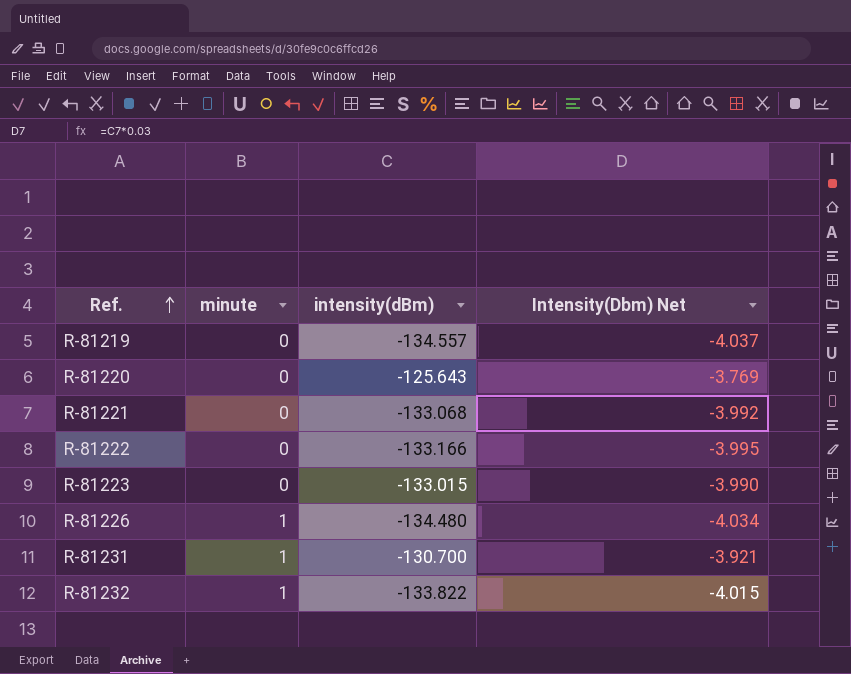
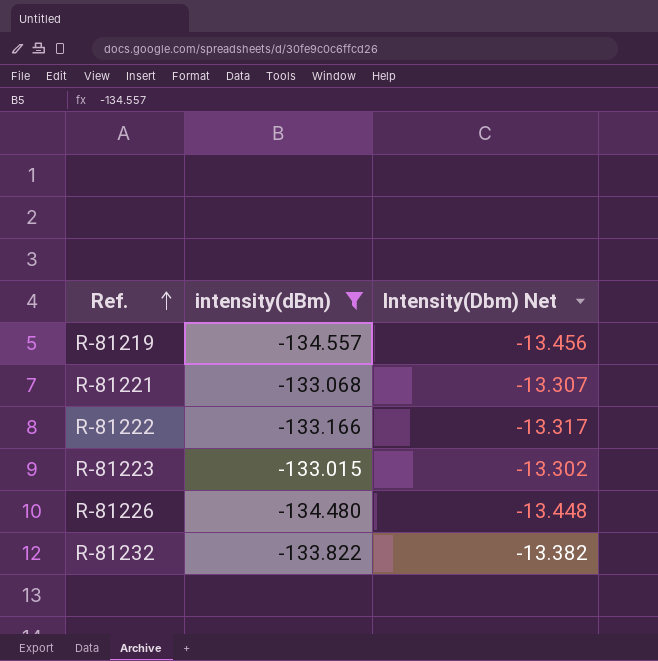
filter: none -> intensity(dBm) <= -133.015
column minute | position: 2 -> none
column Intensity(Dbm) Net | formula: [intensity(dBm)] * 0.03 -> [intensity(dBm)] * 0.1

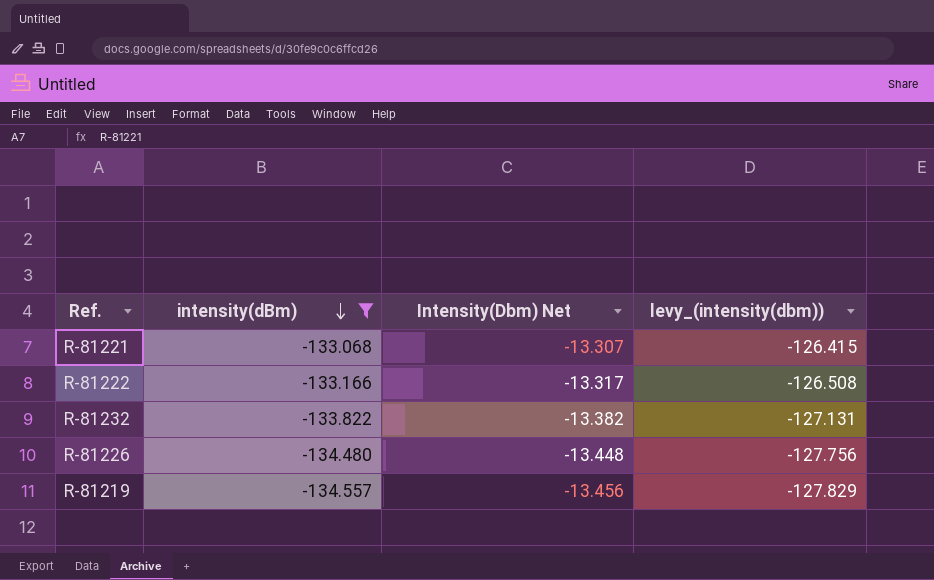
row order: Ref. ascending -> intensity(dBm) descending
column levy_(intensity(dbm)) | formula: none -> [intensity(dBm)] * 0.95
row R-81223: -133.015 | -13.302 -> none

